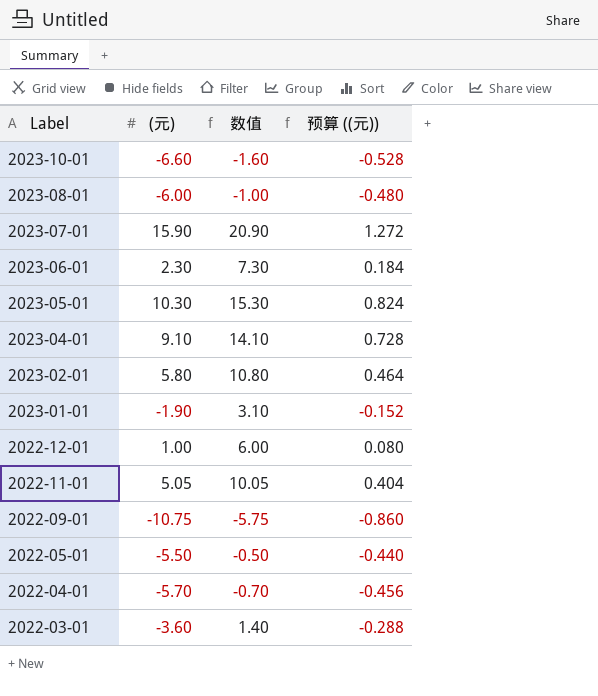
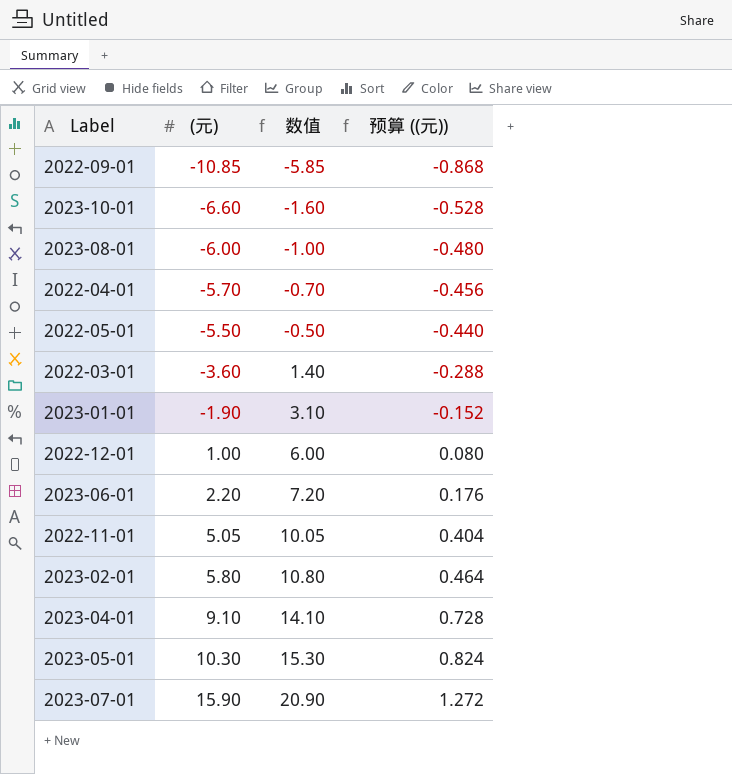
row order: Label descending -> (元) ascending
2022-09-01 | (元): -10.75 -> -10.85
2022-09-01 | 数值: -5.75 -> -5.85
2022-09-01 | 预算 ((元)): -0.860 -> -0.868
2023-06-01 | (元): 2.30 -> 2.20
2023-06-01 | 数值: 7.30 -> 7.20
2023-06-01 | 预算 ((元)): 0.184 -> 0.176

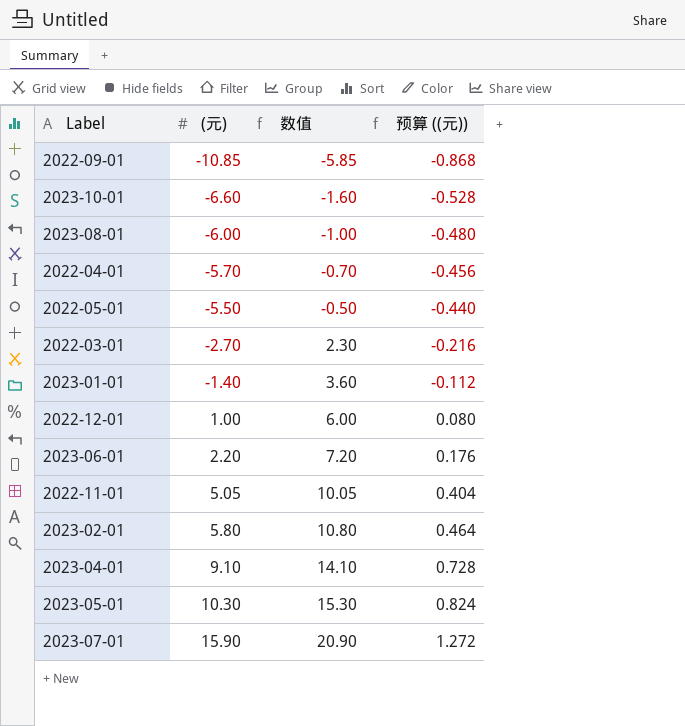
2022-03-01 | (元): -3.60 -> -2.70
2022-03-01 | 数值: 1.40 -> 2.30
2022-03-01 | 预算 ((元)): -0.288 -> -0.216
2023-01-01 | (元): -1.90 -> -1.40
2023-01-01 | 数值: 3.10 -> 3.60
2023-01-01 | 预算 ((元)): -0.152 -> -0.112

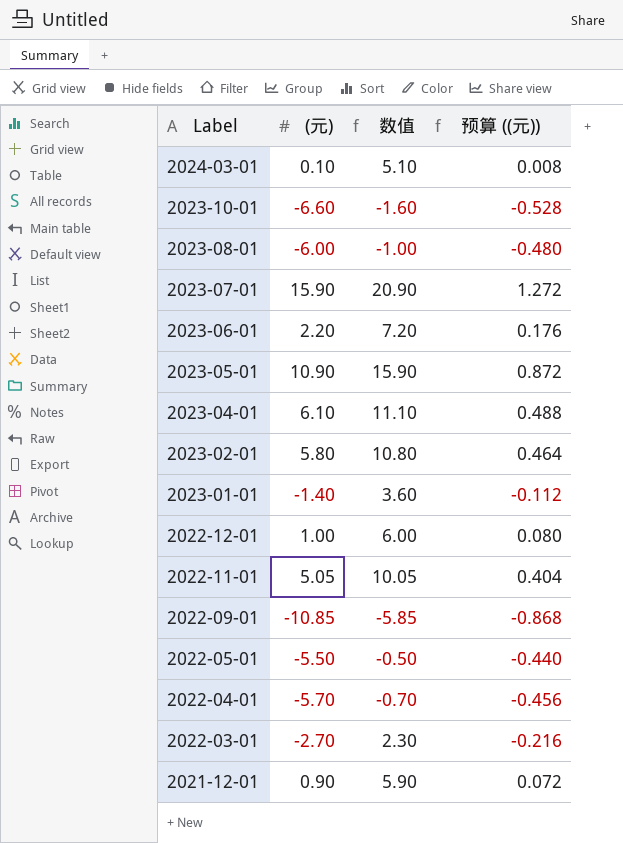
row order: (元) ascending -> Label descending
row 2024-03-01: none -> 0.10 | 5.10 | 0.008
2023-05-01 | (元): 10.30 -> 10.90
2023-05-01 | 数值: 15.30 -> 15.90
2023-05-01 | 预算 ((元)): 0.824 -> 0.872
2023-04-01 | (元): 9.10 -> 6.10
2023-04-01 | 数值: 14.10 -> 11.10
2023-04-01 | 预算 ((元)): 0.728 -> 0.488
row 2021-12-01: none -> 0.90 | 5.90 | 0.072

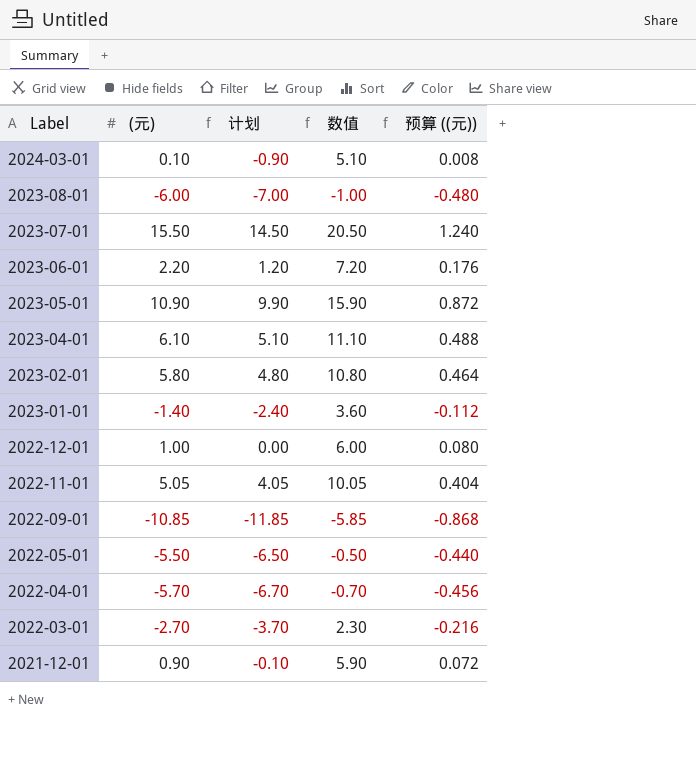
column 计划 | formula: none -> [(元)] - 1
row 2023-10-01: -6.60 | -1.60 | -0.528 -> none
2023-07-01 | (元): 15.90 -> 15.50
2023-07-01 | 数值: 20.90 -> 20.50
2023-07-01 | 预算 ((元)): 1.272 -> 1.240

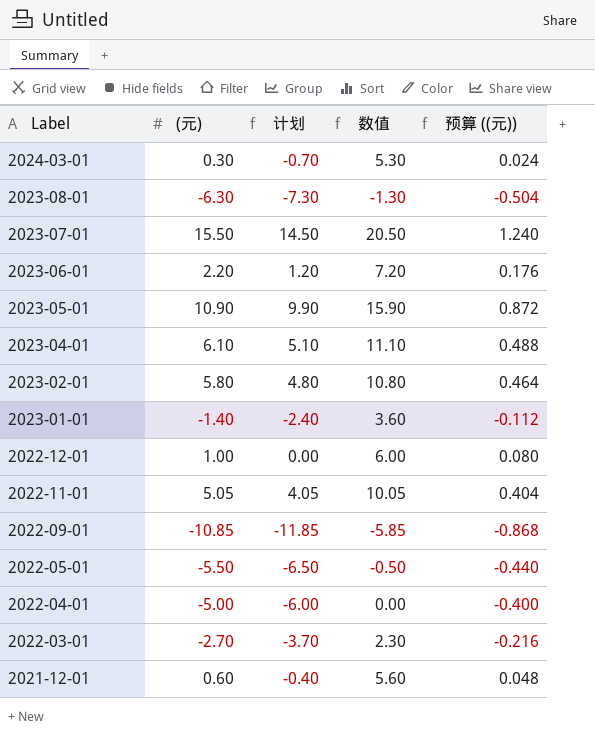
2024-03-01 | (元): 0.10 -> 0.30
2024-03-01 | 计划: -0.90 -> -0.70
2024-03-01 | 数值: 5.10 -> 5.30
2024-03-01 | 预算 ((元)): 0.008 -> 0.024
2023-08-01 | (元): -6.00 -> -6.30
2023-08-01 | 计划: -7.00 -> -7.30
2023-08-01 | 数值: -1.00 -> -1.30
2023-08-01 | 预算 ((元)): -0.480 -> -0.504
2022-04-01 | (元): -5.70 -> -5.00
2022-04-01 | 计划: -6.70 -> -6.00
2022-04-01 | 数值: -0.70 -> 0.00
2022-04-01 | 预算 ((元)): -0.456 -> -0.400
2021-12-01 | (元): 0.90 -> 0.60
2021-12-01 | 计划: -0.10 -> -0.40
2021-12-01 | 数值: 5.90 -> 5.60
2021-12-01 | 预算 ((元)): 0.072 -> 0.048

